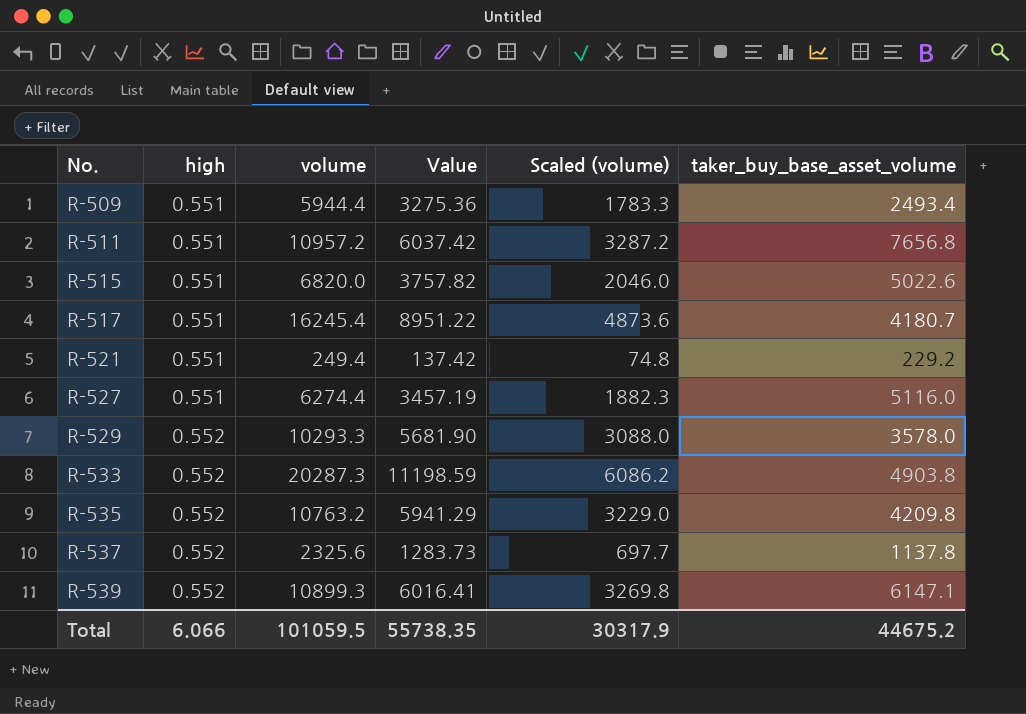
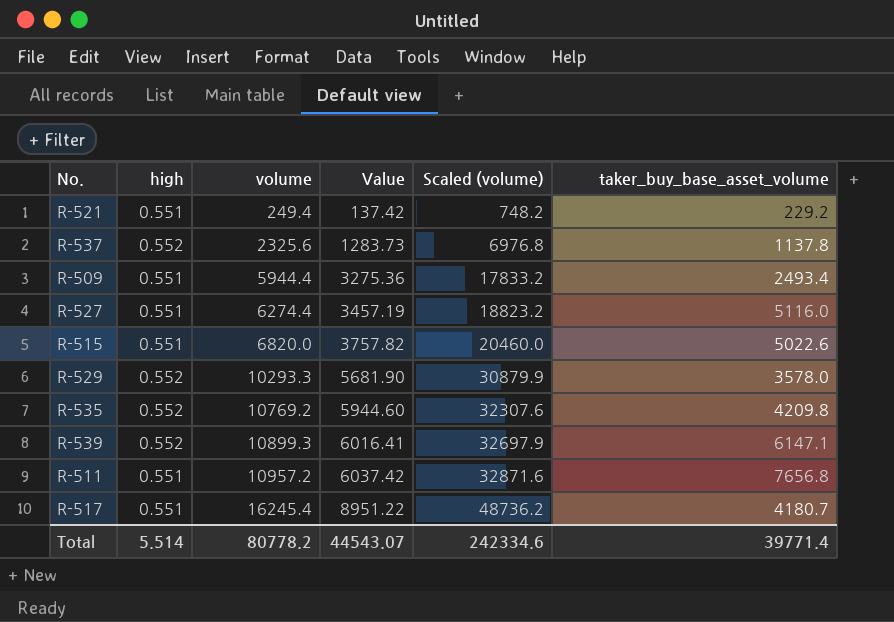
row order: No. ascending -> volume ascending
column Scaled (volume) | formula: [volume] * 0.3 -> [volume] * 3
row R-533: 0.552 | 20287.3 | 11198.59 | 6086.2 | 4903.8 -> none
R-535 | volume: 10763.2 -> 10769.2
R-535 | Value: 5941.29 -> 5944.60
Total | high: 6.066 -> 5.514
Total | volume: 101059.5 -> 80778.2
Total | Value: 55738.35 -> 44543.07
Total | Scaled (volume): 30317.9 -> 242334.6
Total | taker_buy_base_asset_volume: 44675.2 -> 39771.4

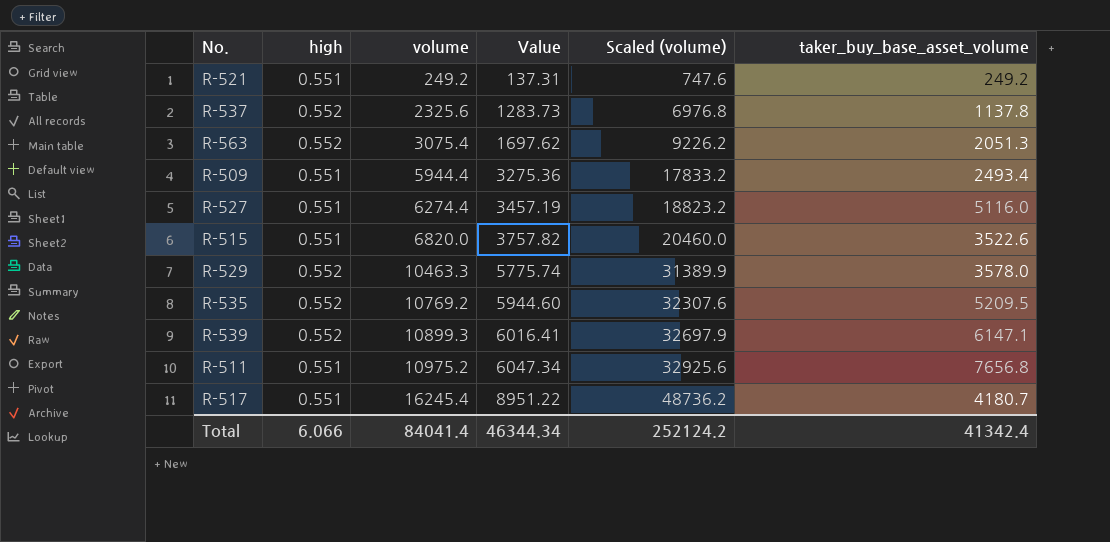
R-521 | volume: 249.4 -> 249.2
R-521 | Value: 137.42 -> 137.31
R-521 | Scaled (volume): 748.2 -> 747.6
R-521 | taker_buy_base_asset_volume: 229.2 -> 249.2
row R-563: none -> 0.552 | 3075.4 | 1697.62 | 9226.2 | 2051.3
R-515 | taker_buy_base_asset_volume: 5022.6 -> 3522.6
R-529 | volume: 10293.3 -> 10463.3
R-529 | Value: 5681.90 -> 5775.74
R-529 | Scaled (volume): 30879.9 -> 31389.9
R-535 | taker_buy_base_asset_volume: 4209.8 -> 5209.5
R-511 | volume: 10957.2 -> 10975.2
R-511 | Value: 6037.42 -> 6047.34
R-511 | Scaled (volume): 32871.6 -> 32925.6
Total | high: 5.514 -> 6.066
Total | volume: 80778.2 -> 84041.4
Total | Value: 44543.07 -> 46344.34
Total | Scaled (volume): 242334.6 -> 252124.2
Total | taker_buy_base_asset_volume: 39771.4 -> 41342.4

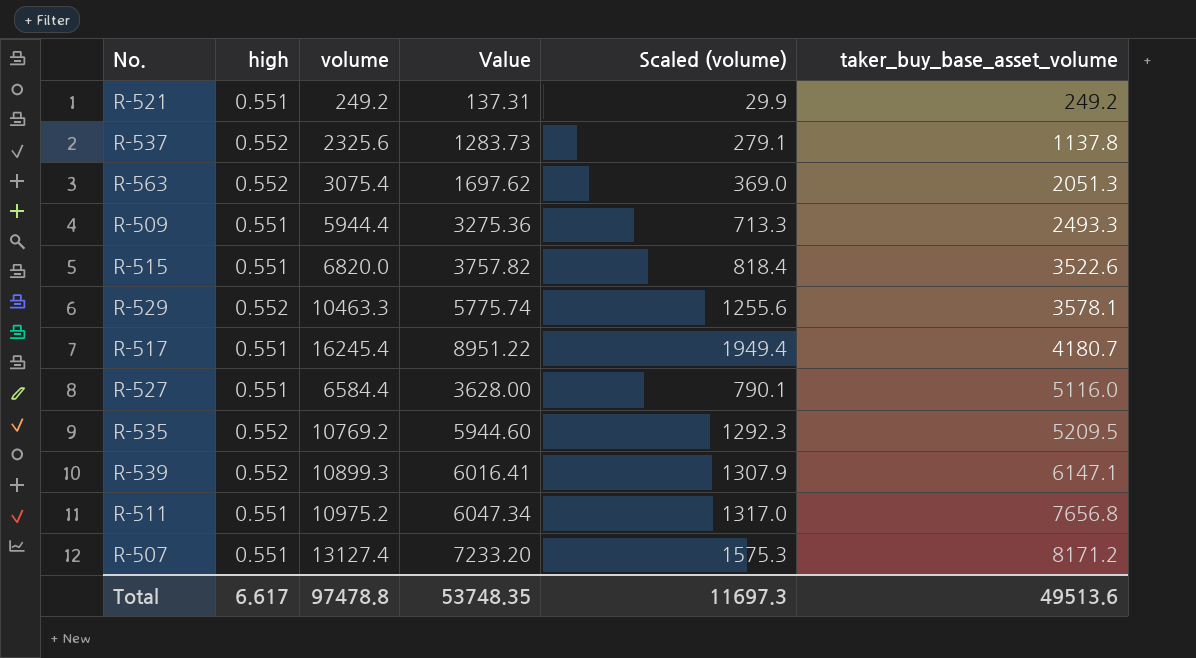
row order: volume ascending -> taker_buy_base_asset_volume ascending
column Scaled (volume) | formula: [volume] * 3 -> [volume] * 0.12
R-509 | taker_buy_base_asset_volume: 2493.4 -> 2493.3
R-529 | taker_buy_base_asset_volume: 3578.0 -> 3578.1
R-527 | volume: 6274.4 -> 6584.4
R-527 | Value: 3457.19 -> 3628.00
row R-507: none -> 0.551 | 13127.4 | 7233.20 | 1575.3 | 8171.2
Total | high: 6.066 -> 6.617
Total | volume: 84041.4 -> 97478.8
Total | Value: 46344.34 -> 53748.35
Total | Scaled (volume): 252124.2 -> 11697.3
Total | taker_buy_base_asset_volume: 41342.4 -> 49513.6

